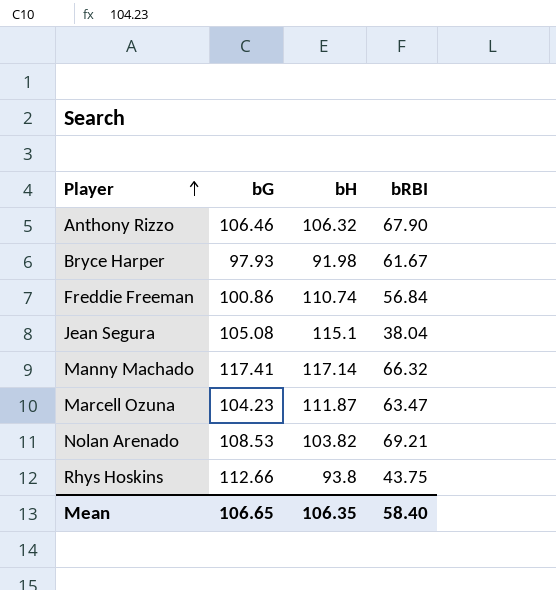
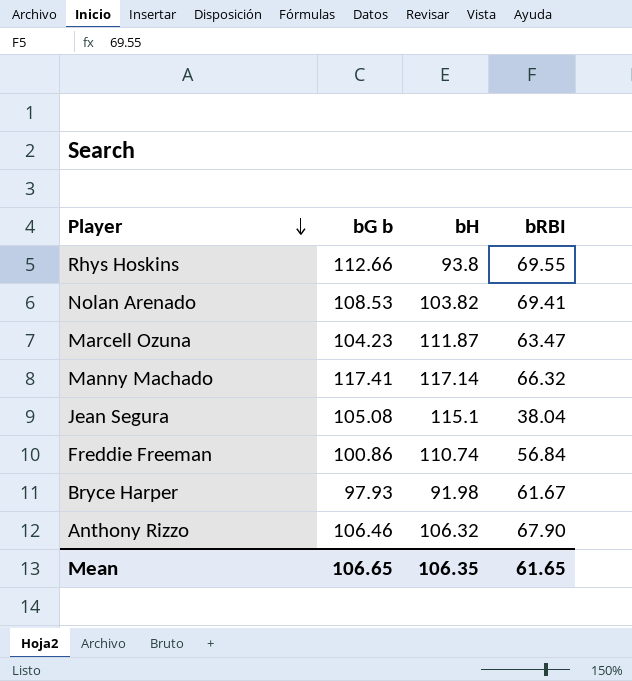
row order: Player ascending -> Player descending
column name: bG -> bG b
Rhys Hoskins | bRBI: 43.75 -> 69.55
Nolan Arenado | bRBI: 69.21 -> 69.41
Mean | bRBI: 58.40 -> 61.65

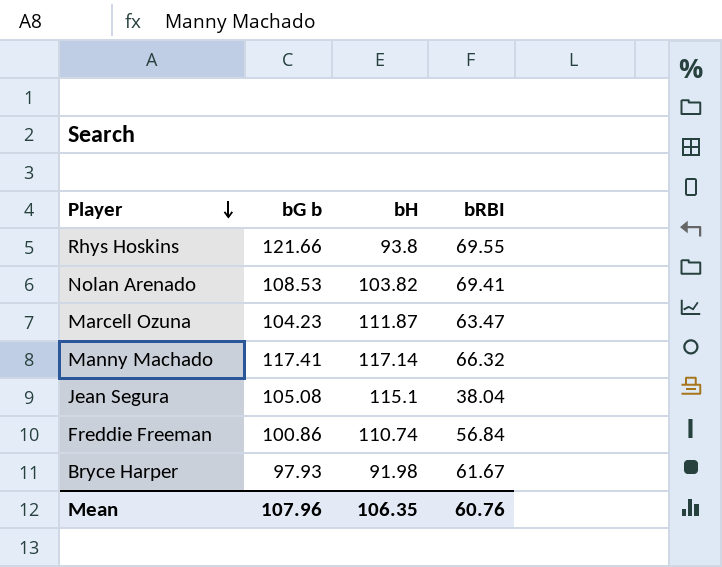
row Anthony Rizzo: 106.46 | 106.32 | 67.90 -> none
Rhys Hoskins | bG b: 112.66 -> 121.66
Mean | bG b: 106.65 -> 107.96
Mean | bRBI: 61.65 -> 60.76

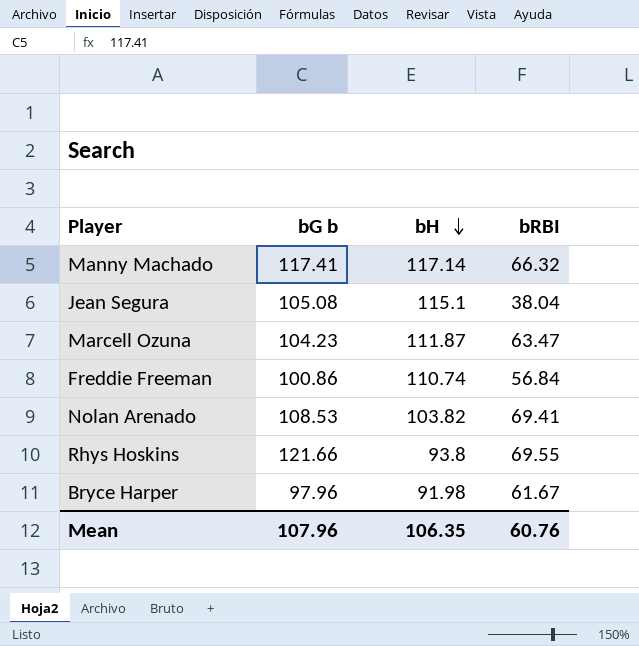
row order: Player descending -> bH descending
Bryce Harper | bG b: 97.93 -> 97.96

